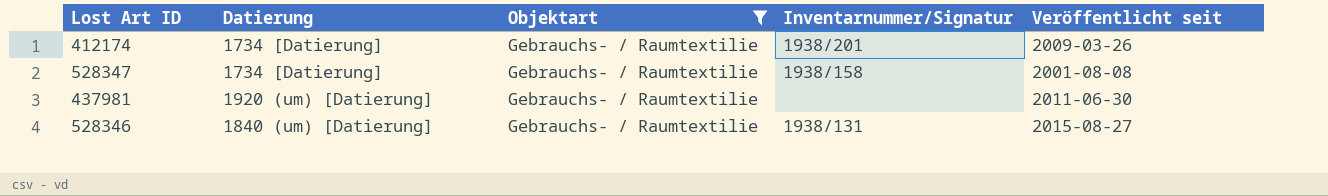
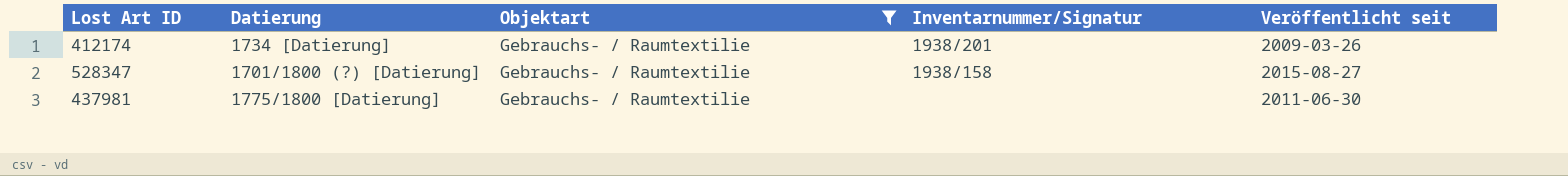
row 528346: 1840 (um) [Datierung] | Gebrauchs- / Raumtextilie | 1938/131 | 2015-08-27 -> none
528347 | Datierung: 1734 [Datierung] -> 1701/1800 (?) [Datierung]
528347 | Veröffentlicht seit: 2001-08-08 -> 2015-08-27
437981 | Datierung: 1920 (um) [Datierung] -> 1775/1800 [Datierung]

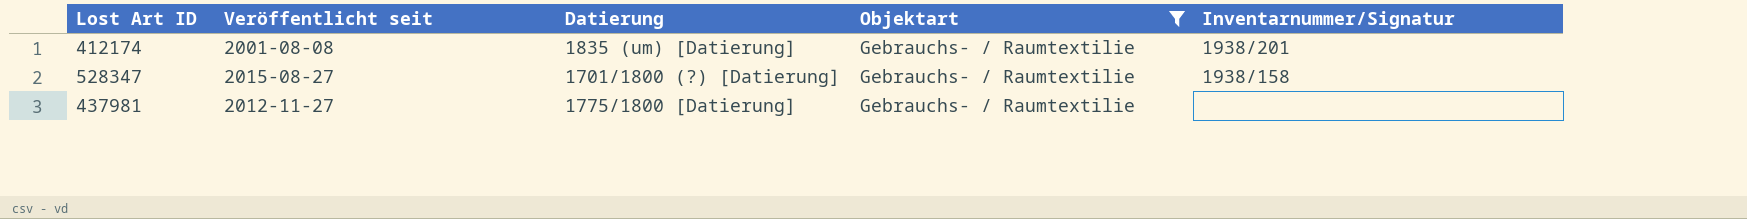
column Veröffentlicht seit | position: 5 -> 2
412174 | Veröffentlicht seit: 2009-03-26 -> 2001-08-08
412174 | Datierung: 1734 [Datierung] -> 1835 (um) [Datierung]
437981 | Veröffentlicht seit: 2011-06-30 -> 2012-11-27

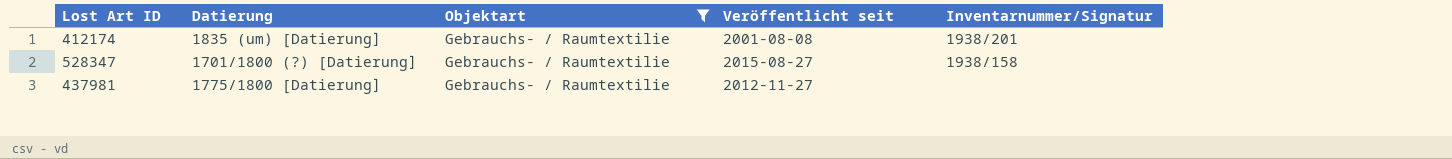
column Veröffentlicht seit | position: 2 -> 4

